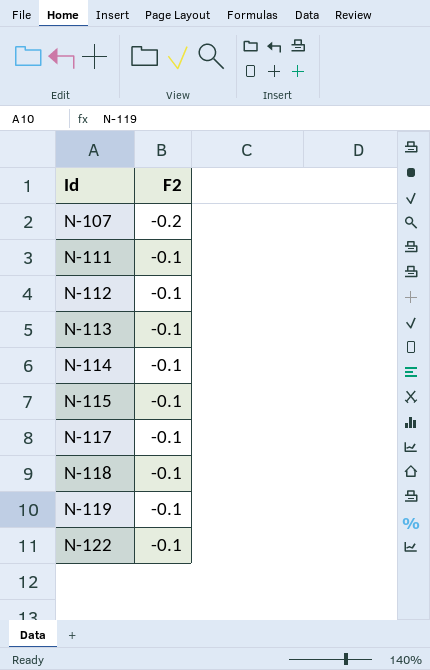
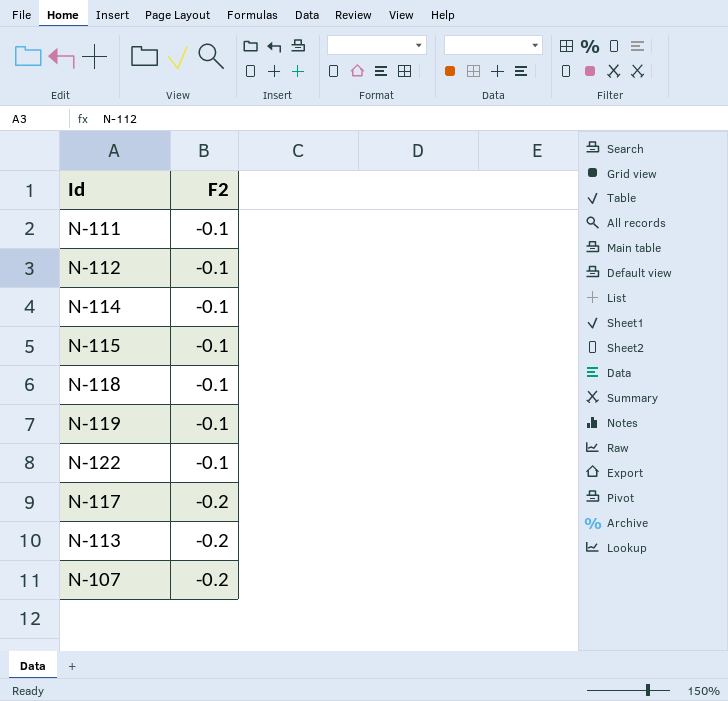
row order: Id ascending -> F2 descending
N-117 | F2: -0.1 -> -0.2
N-113 | F2: -0.1 -> -0.2

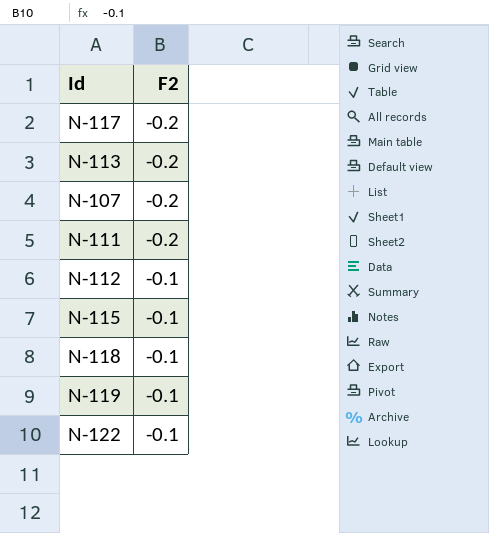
row order: F2 descending -> F2 ascending
row N-114: -0.1 -> none
N-111 | F2: -0.1 -> -0.2

